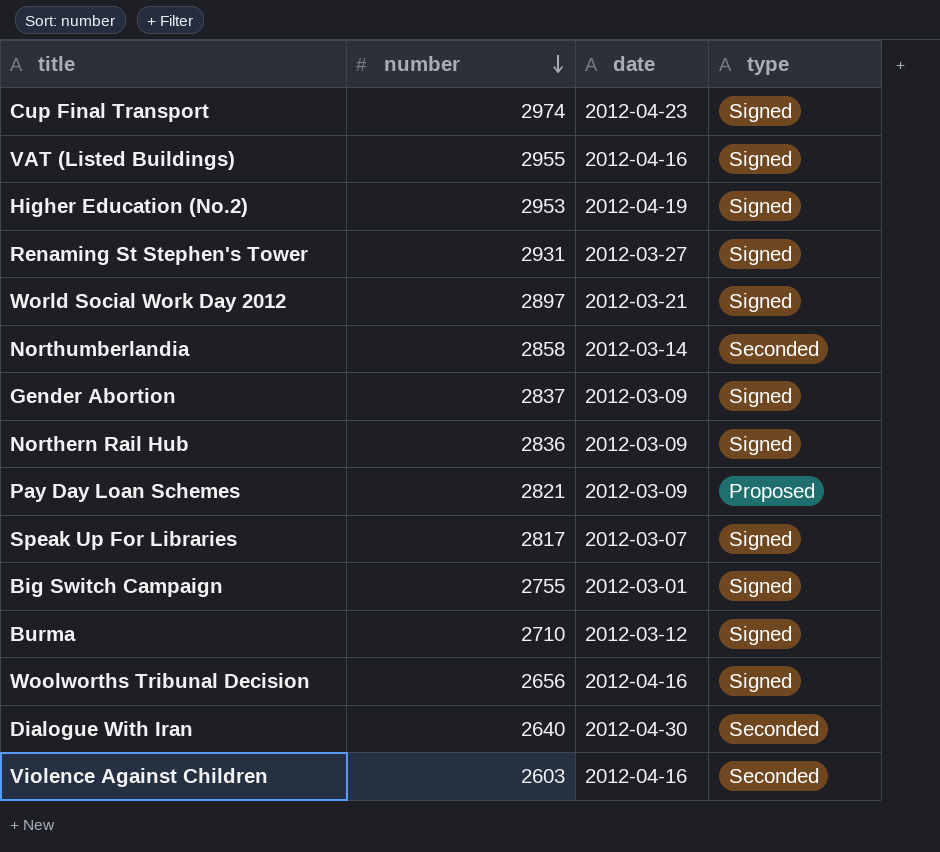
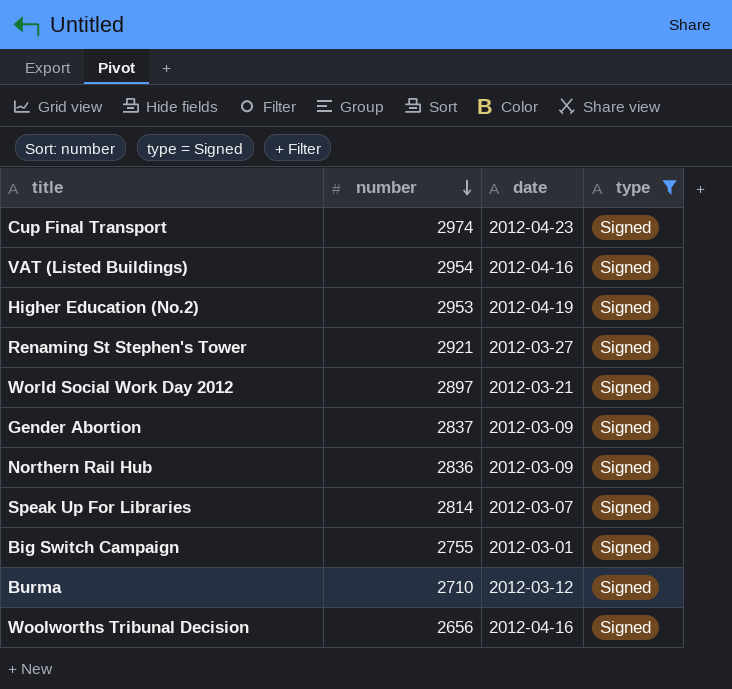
filter: none -> type = Signed
VAT (Listed Buildings) | number: 2955 -> 2954
Renaming St Stephen's Tower | number: 2931 -> 2921
Speak Up For Libraries | number: 2817 -> 2814

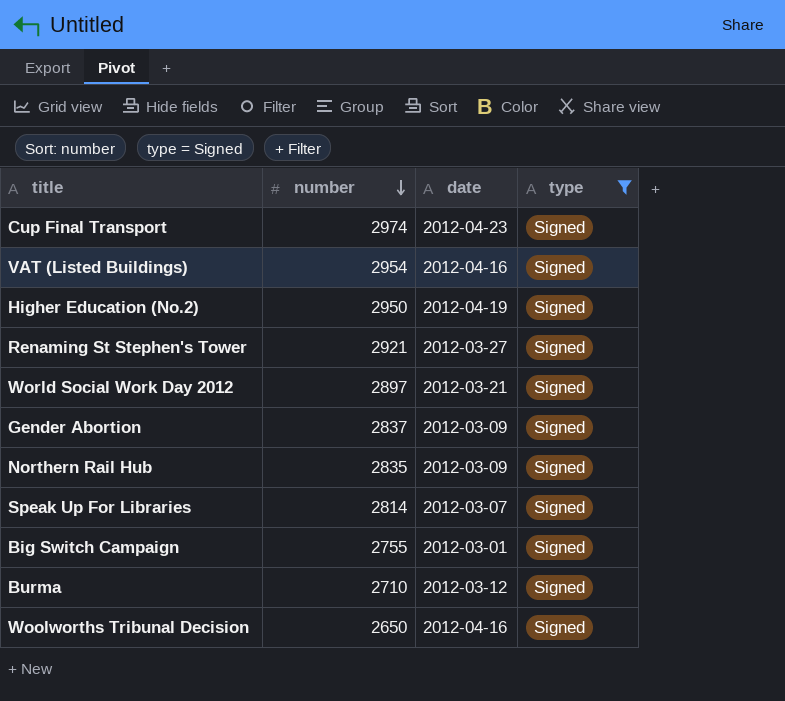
Higher Education (No.2) | number: 2953 -> 2950
Northern Rail Hub | number: 2836 -> 2835
Woolworths Tribunal Decision | number: 2656 -> 2650

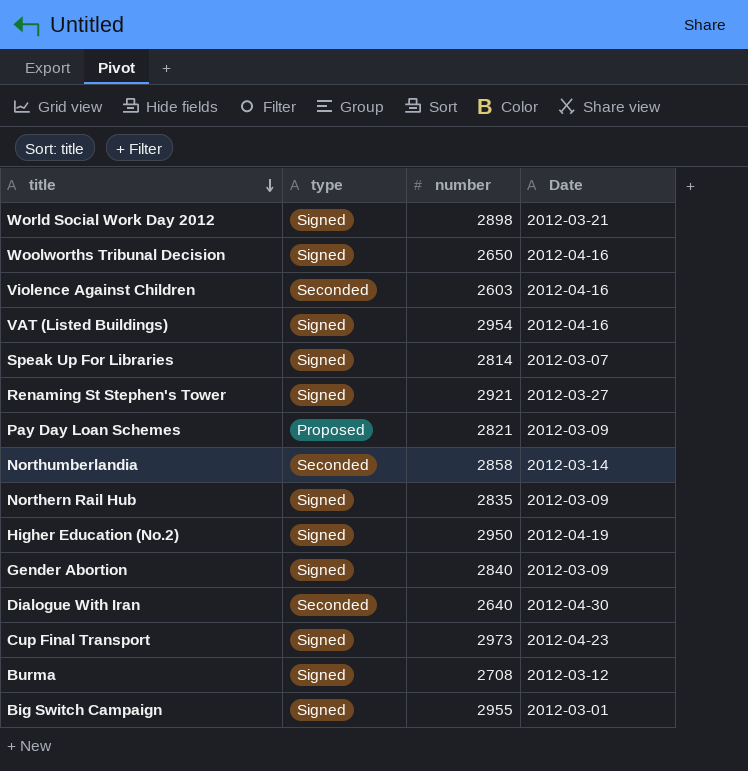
filter: type = Signed -> none
row order: number descending -> title descending
column type | position: 4 -> 2
column name: date -> Date
World Social Work Day 2012 | number: 2897 -> 2898
Gender Abortion | number: 2837 -> 2840
Cup Final Transport | number: 2974 -> 2973
Burma | number: 2710 -> 2708
Big Switch Campaign | number: 2755 -> 2955

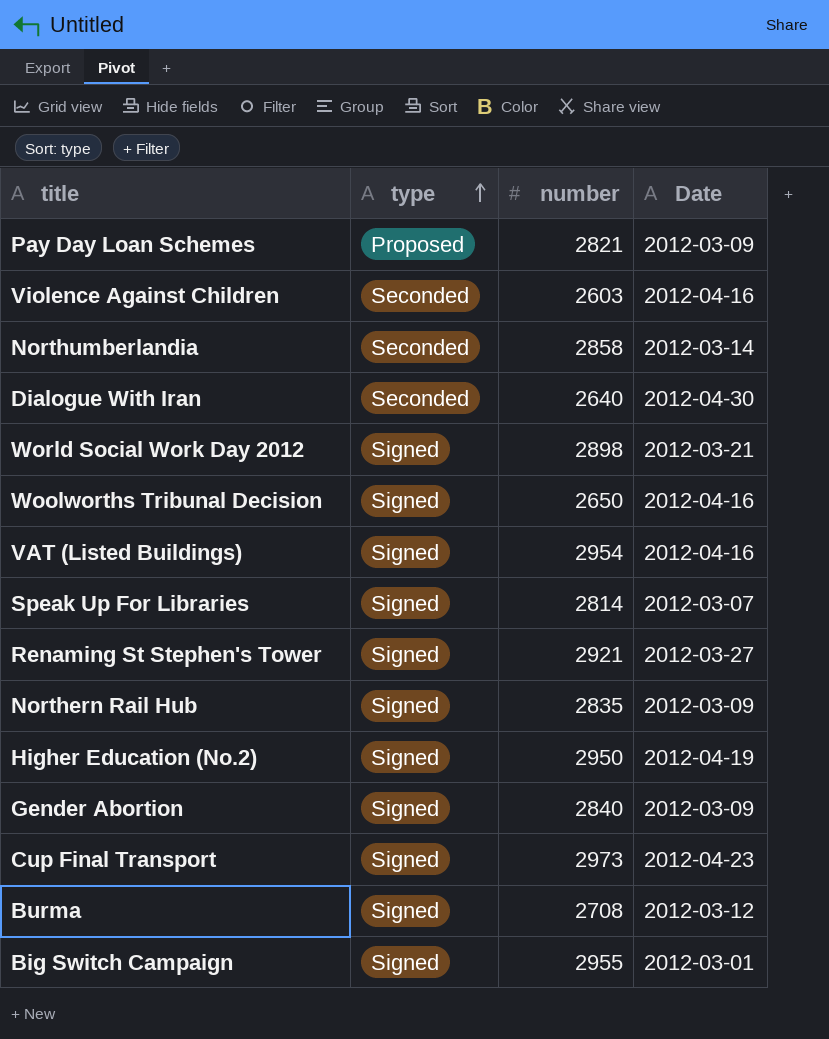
row order: title descending -> type ascending

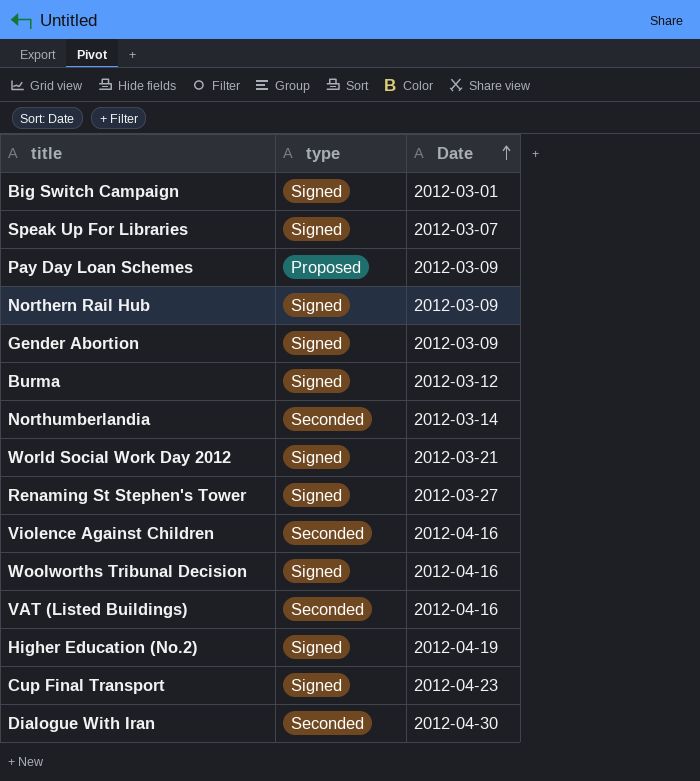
row order: type ascending -> Date ascending
column number | position: 3 -> none
VAT (Listed Buildings) | type: Signed -> Seconded

